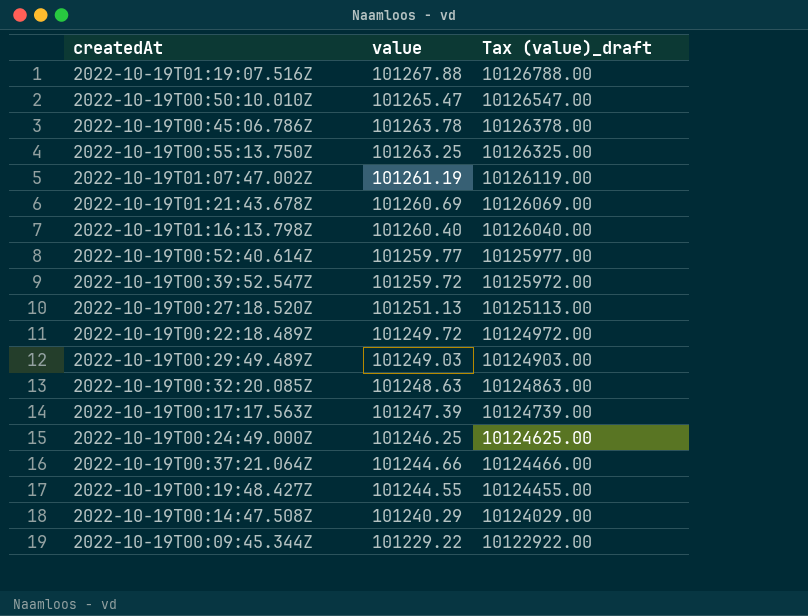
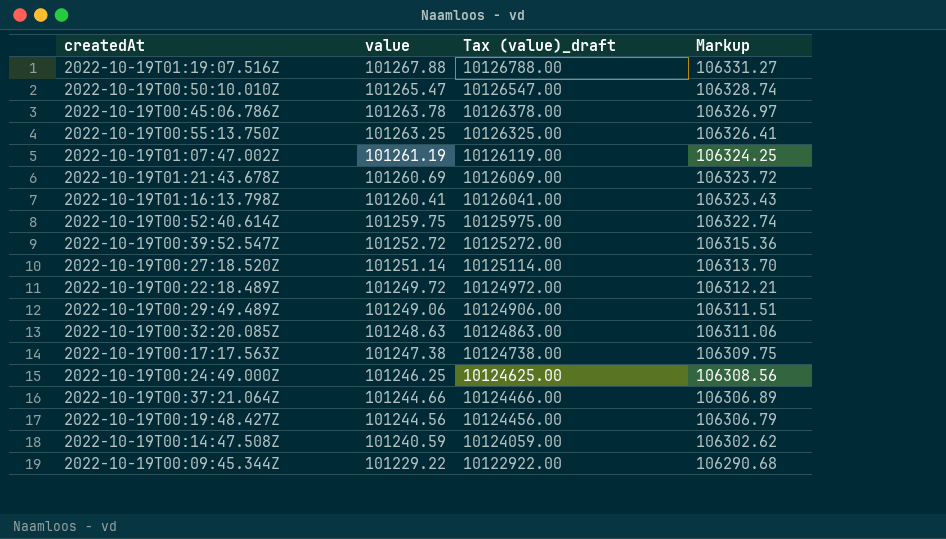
column Markup | formula: none -> [value] * 1.05
2022-10-19T01:16:13.798Z | value: 101260.40 -> 101260.41
2022-10-19T01:16:13.798Z | Tax (value)_draft: 10126040.00 -> 10126041.00
2022-10-19T00:52:40.614Z | value: 101259.77 -> 101259.75
2022-10-19T00:52:40.614Z | Tax (value)_draft: 10125977.00 -> 10125975.00
2022-10-19T00:39:52.547Z | value: 101259.72 -> 101252.72
2022-10-19T00:39:52.547Z | Tax (value)_draft: 10125972.00 -> 10125272.00
2022-10-19T00:27:18.520Z | value: 101251.13 -> 101251.14
2022-10-19T00:27:18.520Z | Tax (value)_draft: 10125113.00 -> 10125114.00
2022-10-19T00:29:49.489Z | value: 101249.03 -> 101249.06
2022-10-19T00:29:49.489Z | Tax (value)_draft: 10124903.00 -> 10124906.00
2022-10-19T00:17:17.563Z | value: 101247.39 -> 101247.38
2022-10-19T00:17:17.563Z | Tax (value)_draft: 10124739.00 -> 10124738.00
2022-10-19T00:19:48.427Z | value: 101244.55 -> 101244.56
2022-10-19T00:19:48.427Z | Tax (value)_draft: 10124455.00 -> 10124456.00
2022-10-19T00:14:47.508Z | value: 101240.29 -> 101240.59
2022-10-19T00:14:47.508Z | Tax (value)_draft: 10124029.00 -> 10124059.00

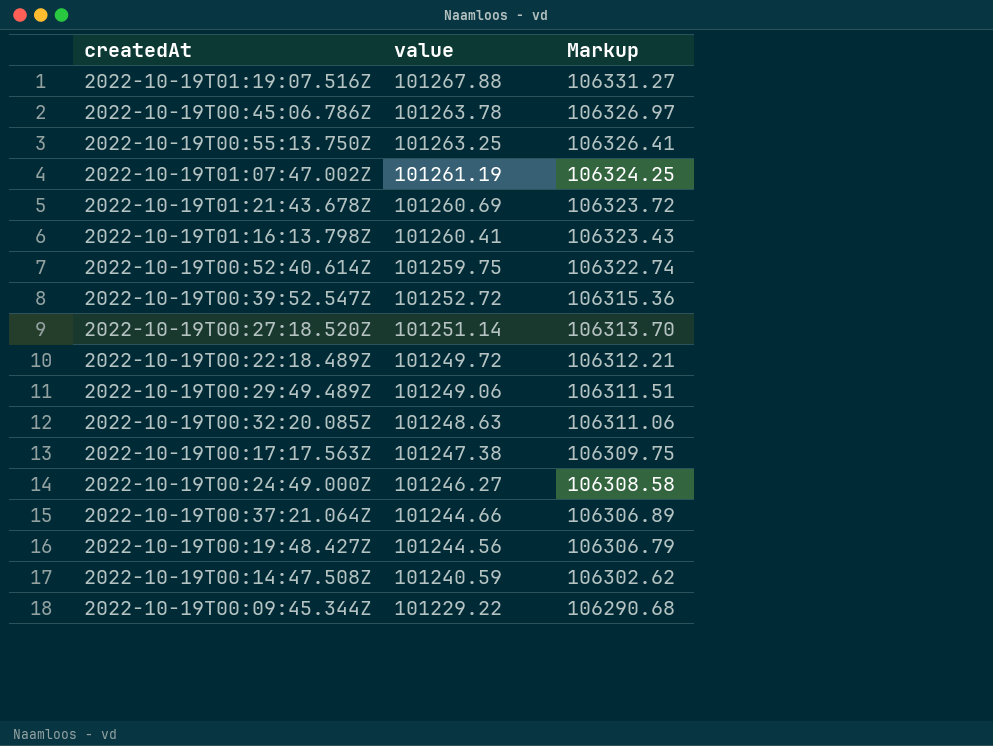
column Tax (value)_draft | formula: [value] * 100 -> none
row 2022-10-19T00:50:10.010Z: 101265.47 | 10126547.00 | 106328.74 -> none
2022-10-19T00:24:49.000Z | value: 101246.25 -> 101246.27
2022-10-19T00:24:49.000Z | Markup: 106308.56 -> 106308.58

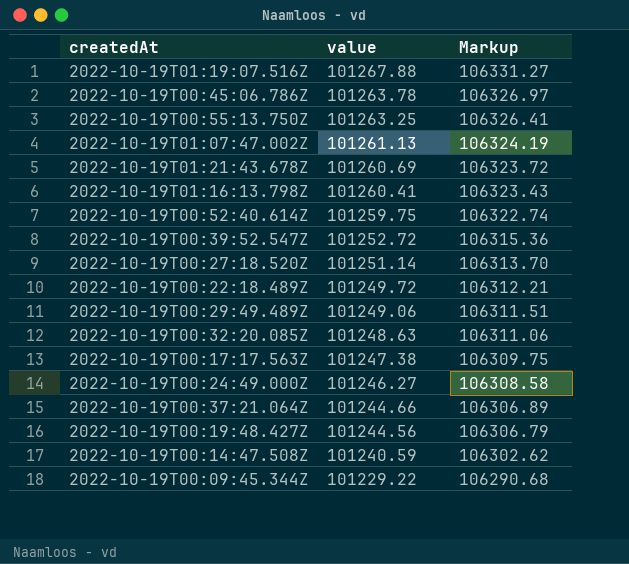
2022-10-19T01:07:47.002Z | value: 101261.19 -> 101261.13
2022-10-19T01:07:47.002Z | Markup: 106324.25 -> 106324.19

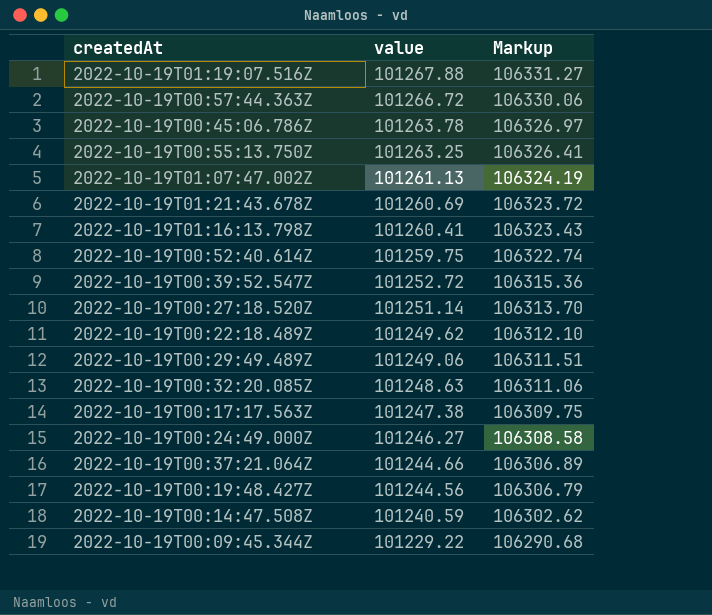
row 2022-10-19T00:57:44.363Z: none -> 101266.72 | 106330.06
2022-10-19T00:22:18.489Z | value: 101249.72 -> 101249.62
2022-10-19T00:22:18.489Z | Markup: 106312.21 -> 106312.10

